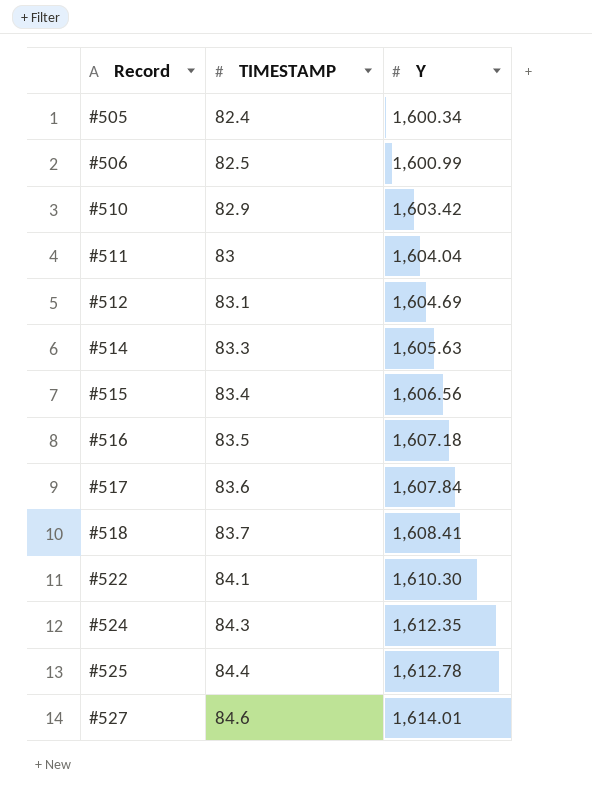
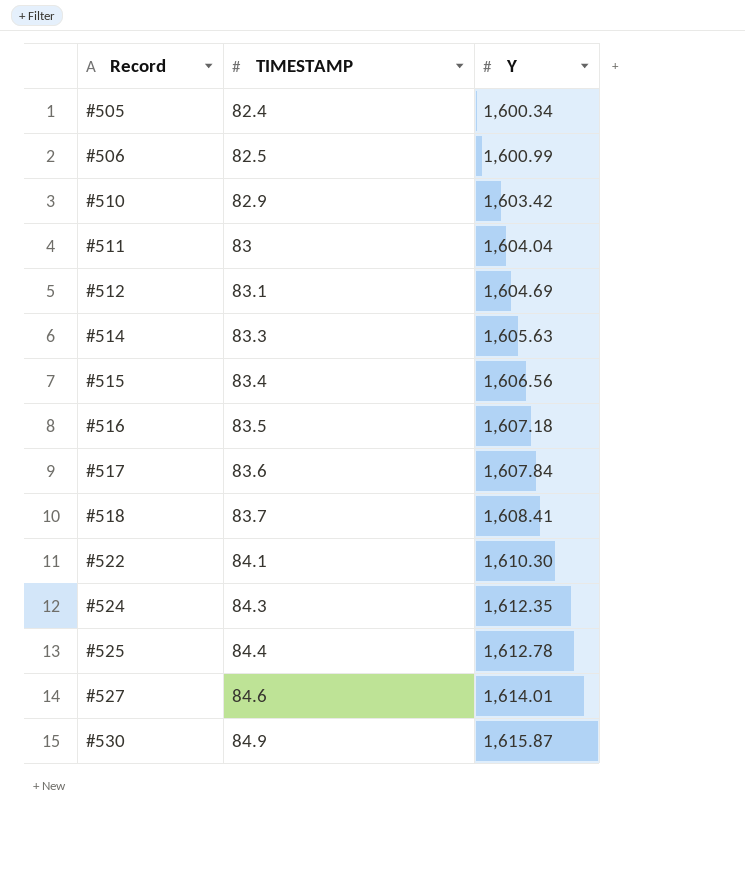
row #530: none -> 84.9 | 1,615.87

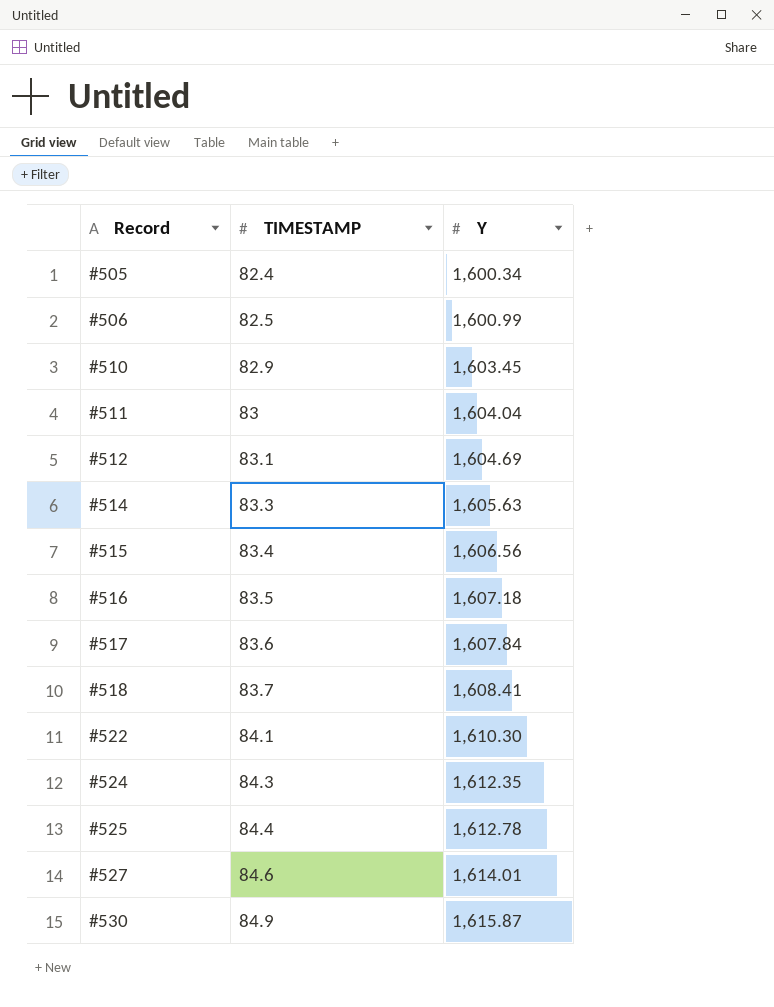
#510 | Y: 1,603.42 -> 1,603.45

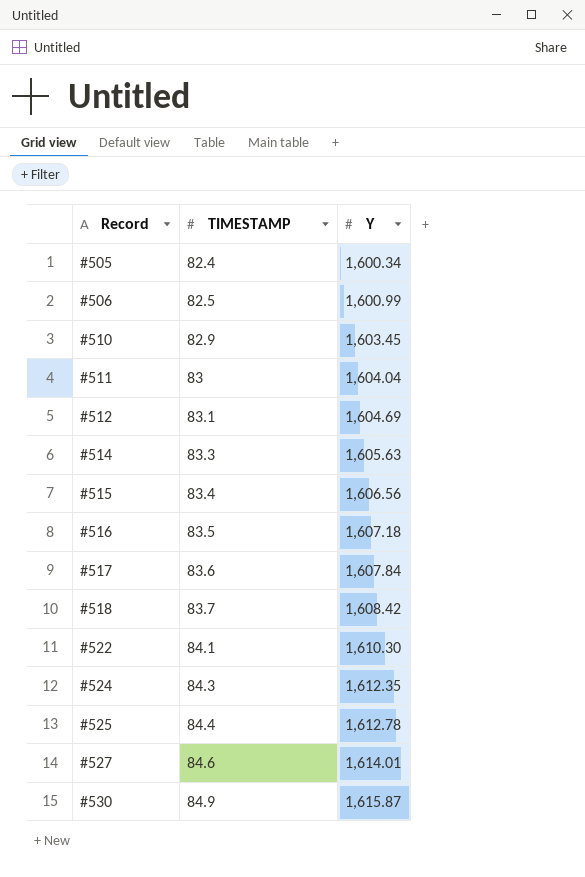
#518 | Y: 1,608.41 -> 1,608.42

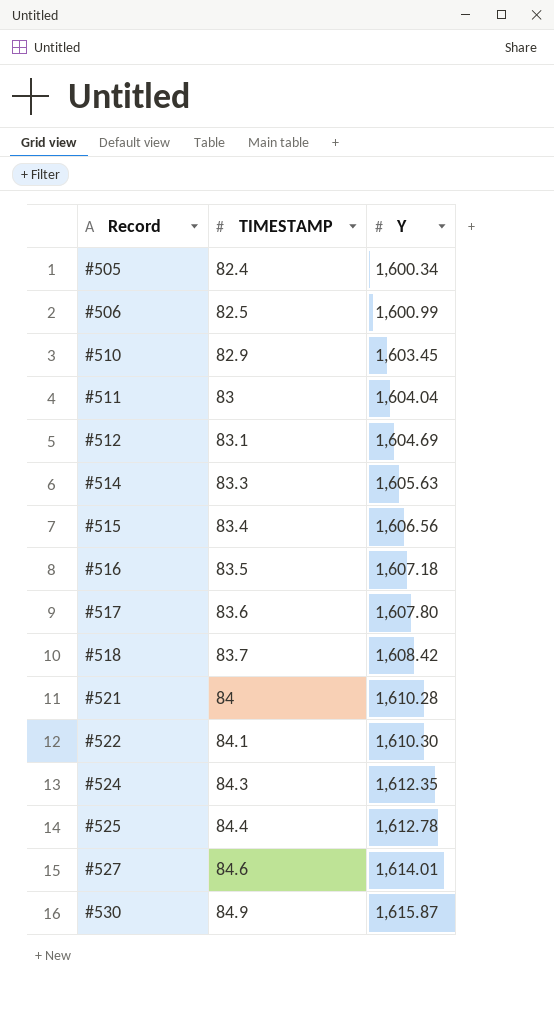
#517 | Y: 1,607.84 -> 1,607.80
row #521: none -> 84 | 1,610.28

